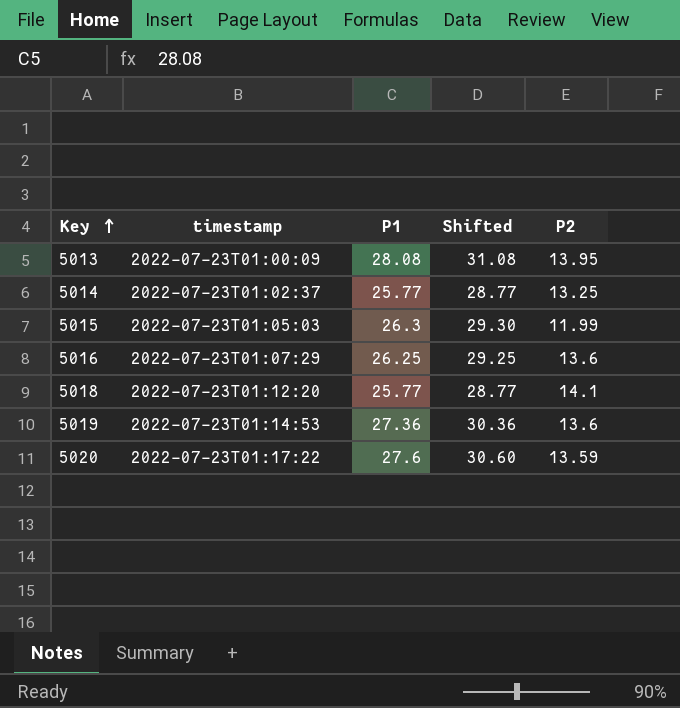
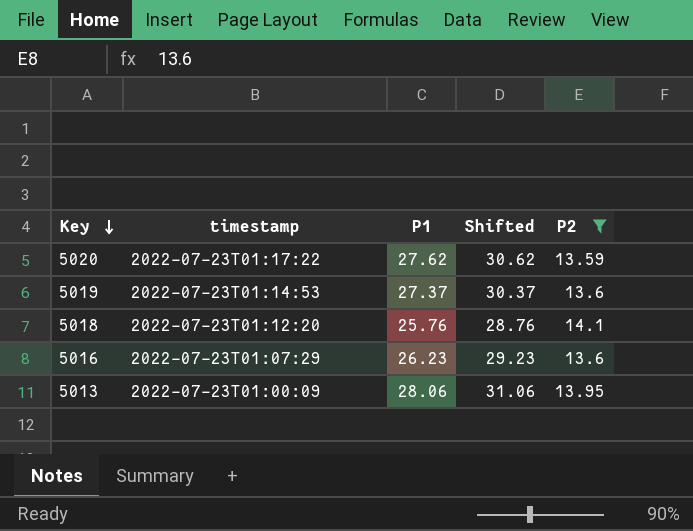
filter: none -> P2 >= 13.59
row order: Key ascending -> Key descending
5020 | P1: 27.6 -> 27.62
5020 | Shifted: 30.60 -> 30.62
5019 | P1: 27.36 -> 27.37
5019 | Shifted: 30.36 -> 30.37
5018 | P1: 25.77 -> 25.76
5018 | Shifted: 28.77 -> 28.76
5016 | P1: 26.25 -> 26.23
5016 | Shifted: 29.25 -> 29.23
5013 | P1: 28.08 -> 28.06
5013 | Shifted: 31.08 -> 31.06

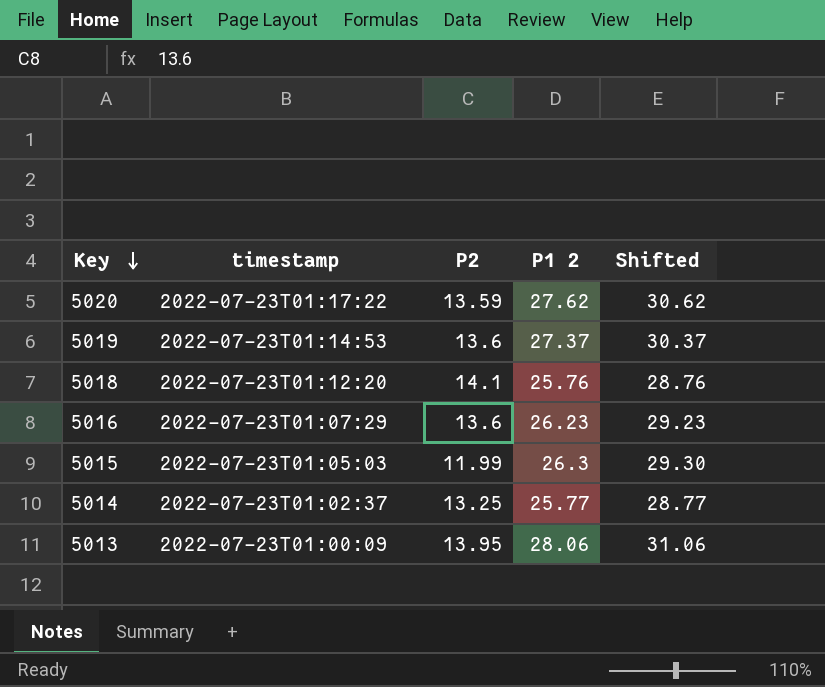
filter: P2 >= 13.59 -> none
column P2 | position: 5 -> 3
column name: P1 -> P1 2

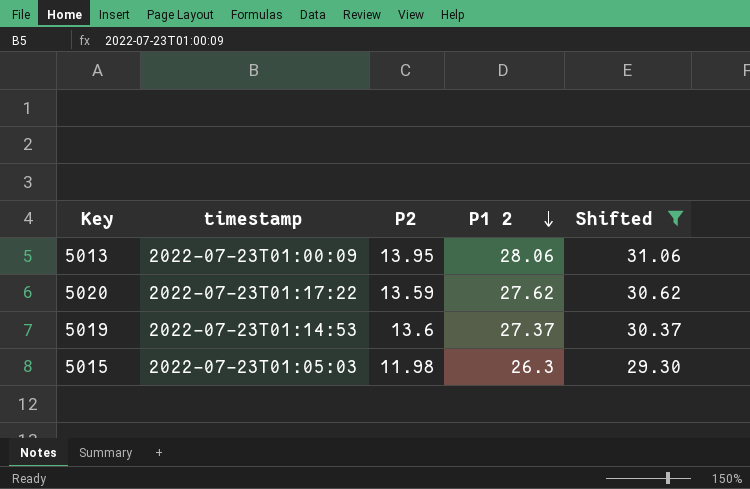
filter: none -> Shifted >= 29.30
row order: Key descending -> P1 2 descending
5015 | P2: 11.99 -> 11.98

